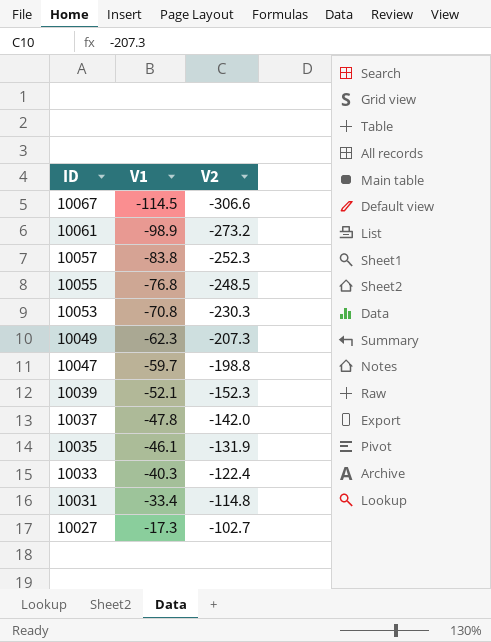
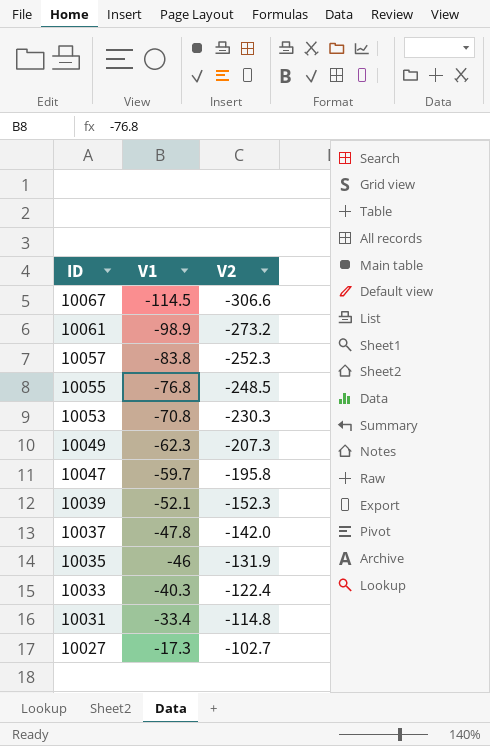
10047 | V2: -198.8 -> -195.8
10035 | V1: -46.1 -> -46

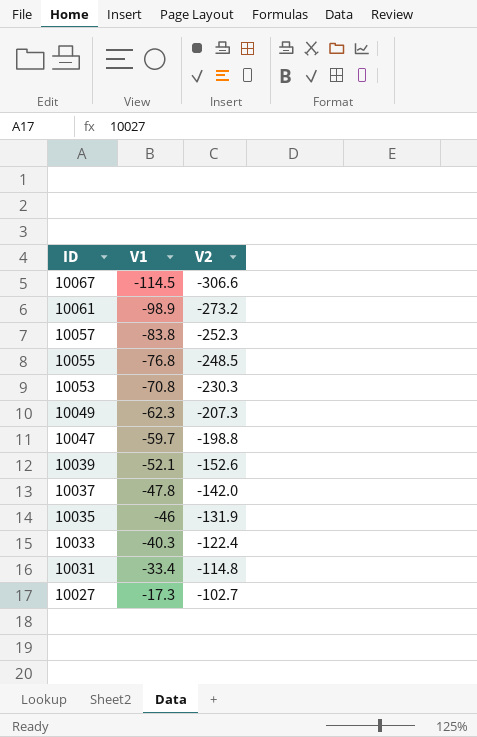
10047 | V2: -195.8 -> -198.8
10039 | V2: -152.3 -> -152.6

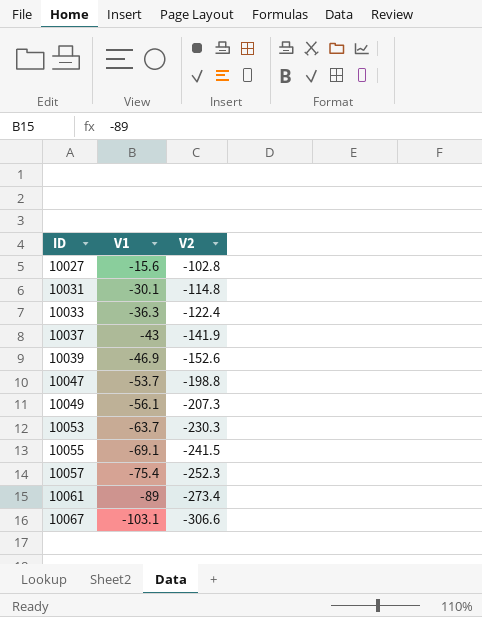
row order: ID descending -> ID ascending
row 10035: -46 | -131.9 -> none
10027 | V1: -17.3 -> -15.6
10027 | V2: -102.7 -> -102.8
10031 | V1: -33.4 -> -30.1
10033 | V1: -40.3 -> -36.3
10037 | V1: -47.8 -> -43
10037 | V2: -142.0 -> -141.9
10039 | V1: -52.1 -> -46.9
10047 | V1: -59.7 -> -53.7
10049 | V1: -62.3 -> -56.1
10053 | V1: -70.8 -> -63.7
10055 | V1: -76.8 -> -69.1
10055 | V2: -248.5 -> -241.5
10057 | V1: -83.8 -> -75.4
10061 | V1: -98.9 -> -89
10061 | V2: -273.2 -> -273.4
10067 | V1: -114.5 -> -103.1

